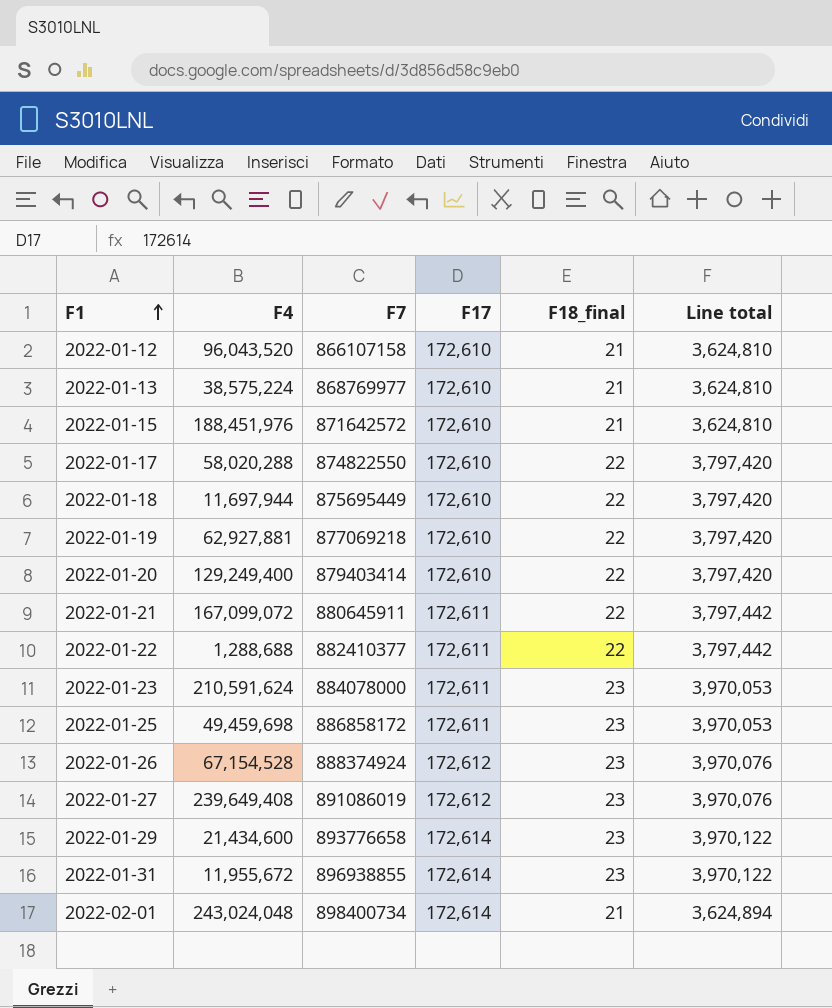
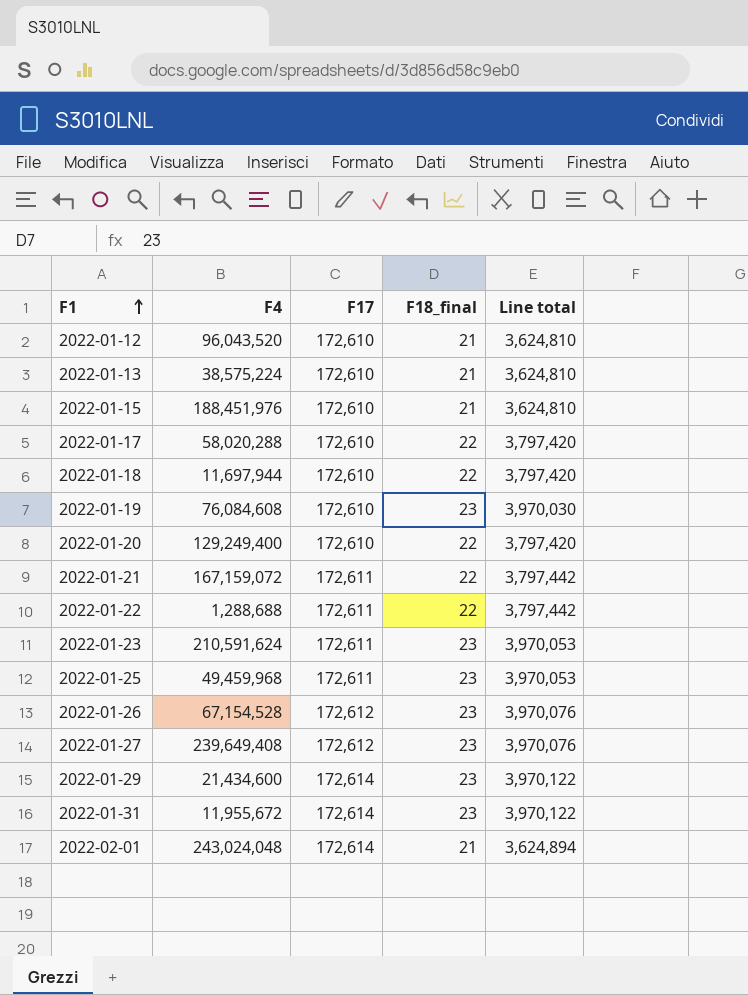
column F7 | position: 3 -> none
2022-01-19 | F4: 62,927,881 -> 76,084,608
2022-01-19 | F18_final: 22 -> 23
2022-01-19 | Line total: 3,797,420 -> 3,970,030
2022-01-21 | F4: 167,099,072 -> 167,159,072
2022-01-25 | F4: 49,459,698 -> 49,459,968

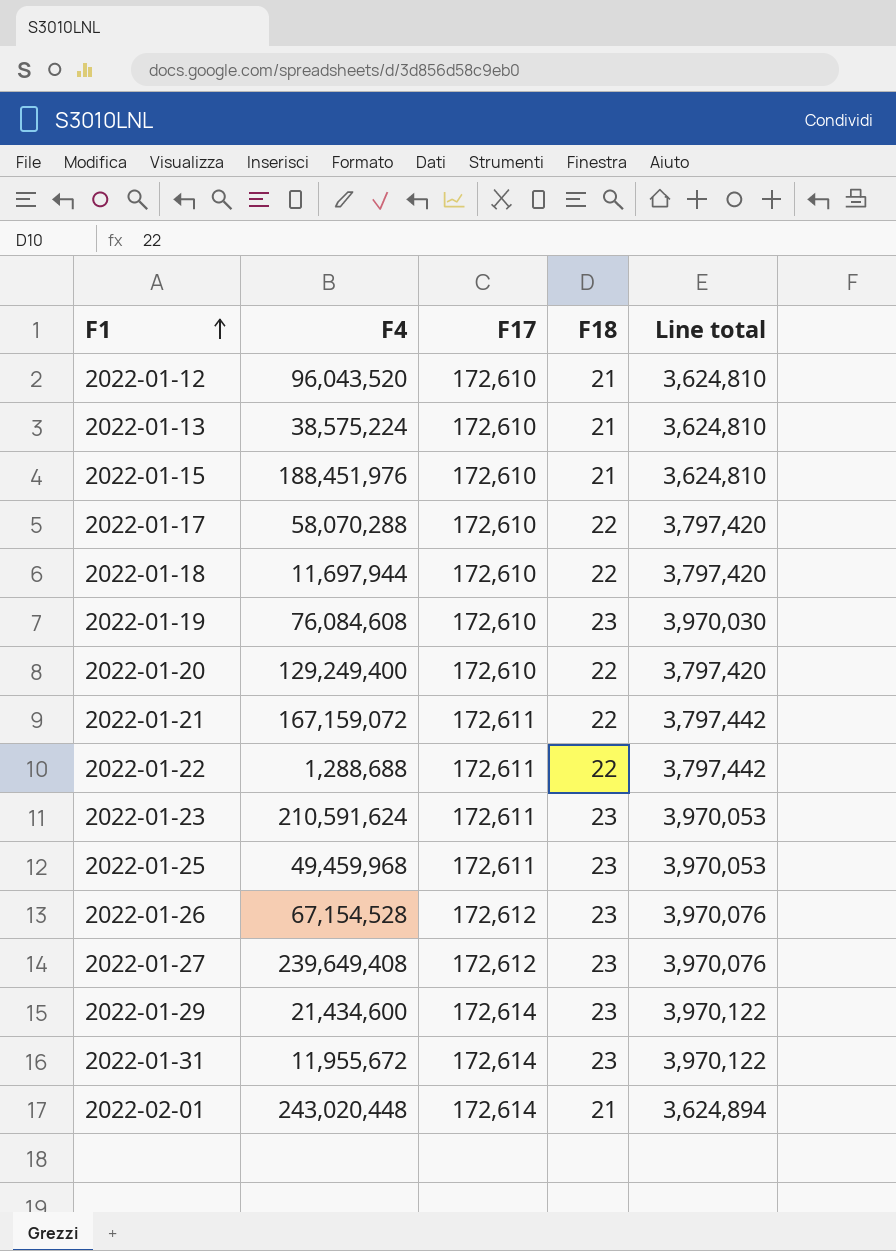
column name: F18_final -> F18
2022-01-17 | F4: 58,020,288 -> 58,070,288
2022-02-01 | F4: 243,024,048 -> 243,020,448

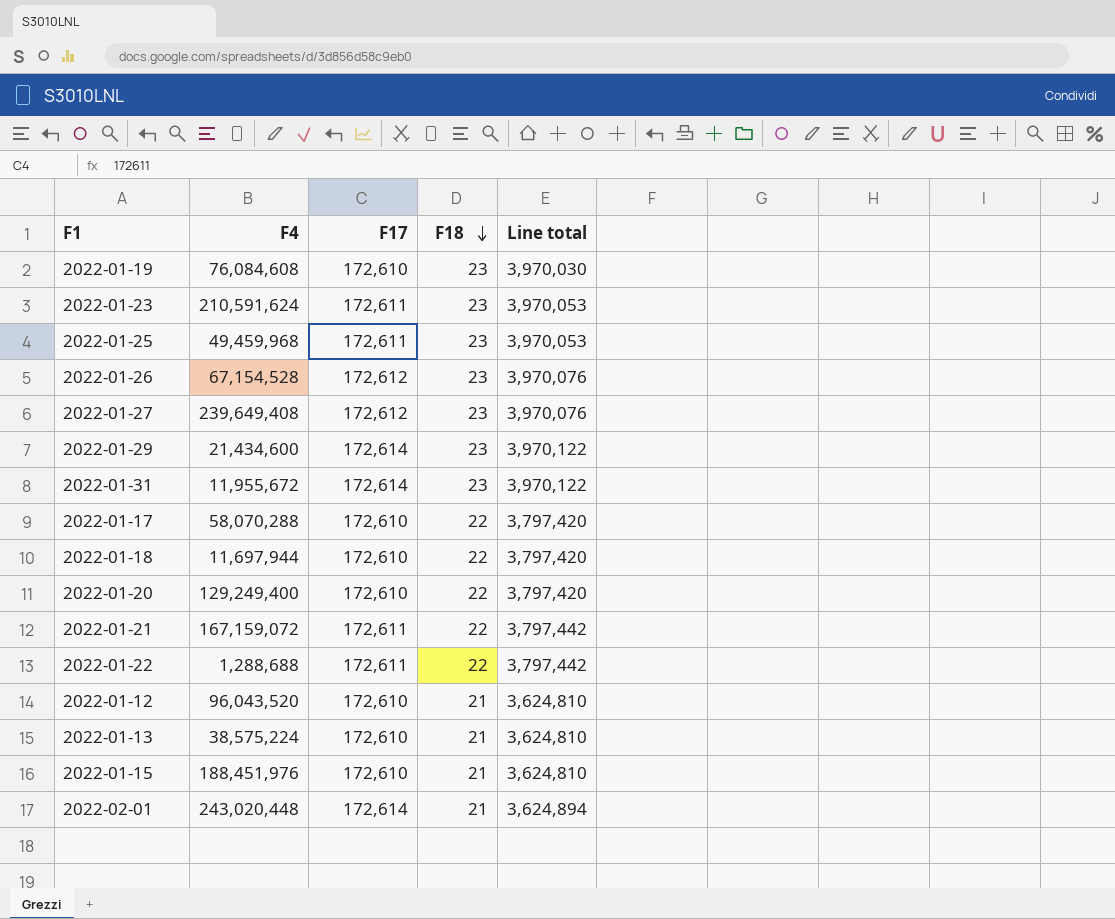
row order: F1 ascending -> F18 descending

